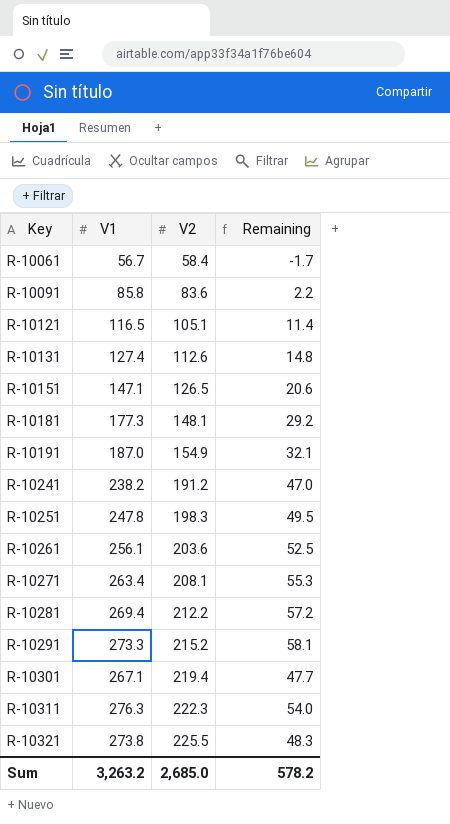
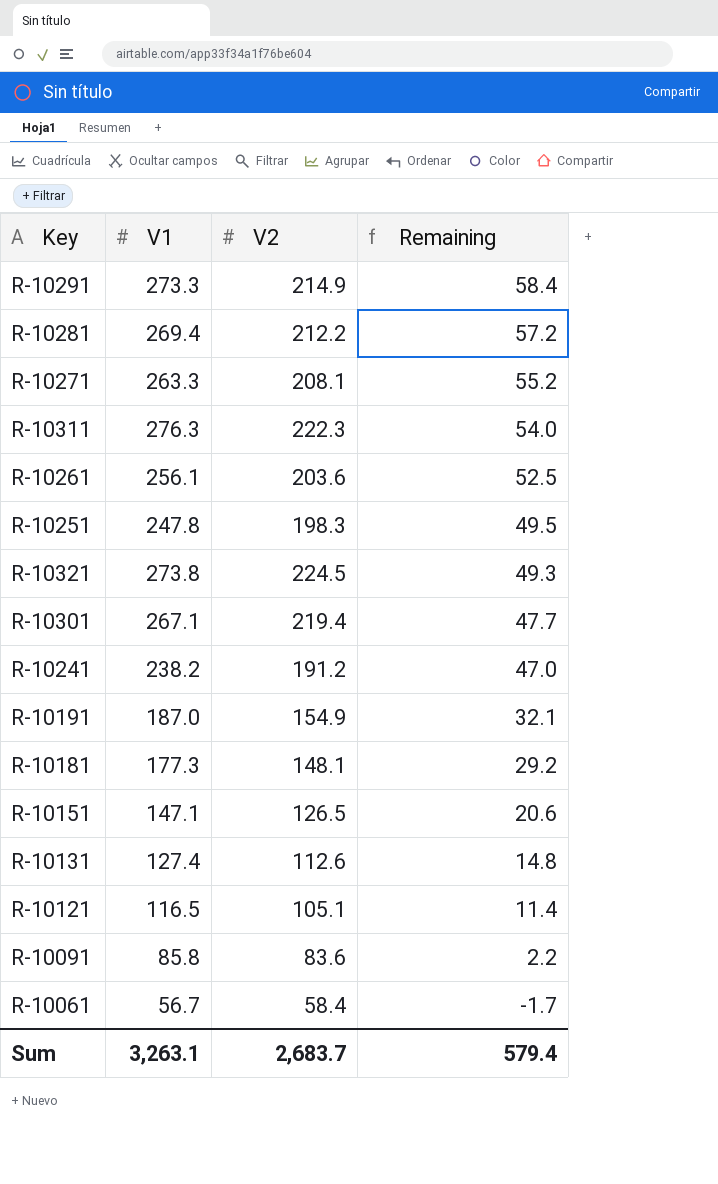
row order: Key ascending -> Remaining descending
R-10291 | V2: 215.2 -> 214.9
R-10291 | Remaining: 58.1 -> 58.4
R-10271 | V1: 263.4 -> 263.3
R-10271 | Remaining: 55.3 -> 55.2
R-10321 | V2: 225.5 -> 224.5
R-10321 | Remaining: 48.3 -> 49.3
Sum | V1: 3,263.2 -> 3,263.1
Sum | V2: 2,685.0 -> 2,683.7
Sum | Remaining: 578.2 -> 579.4

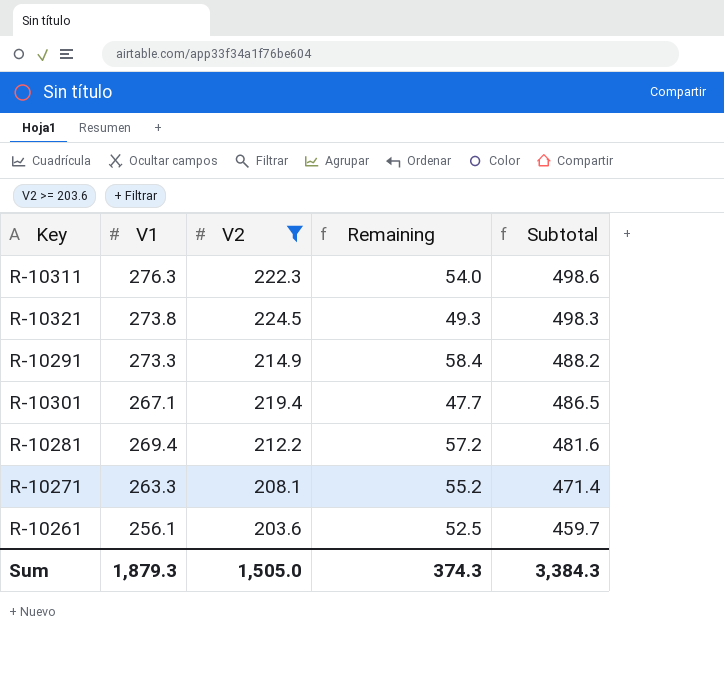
filter: none -> V2 >= 203.6
row order: Remaining descending -> Subtotal descending
column Subtotal | formula: none -> [V1] + [V2]
Sum | V1: 3,263.1 -> 1,879.3
Sum | V2: 2,683.7 -> 1,505.0
Sum | Remaining: 579.4 -> 374.3

